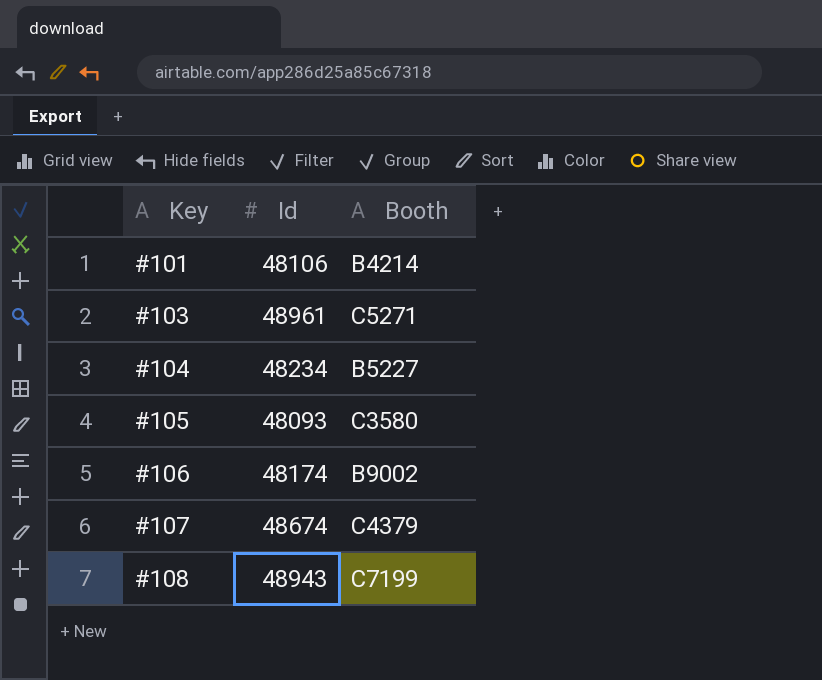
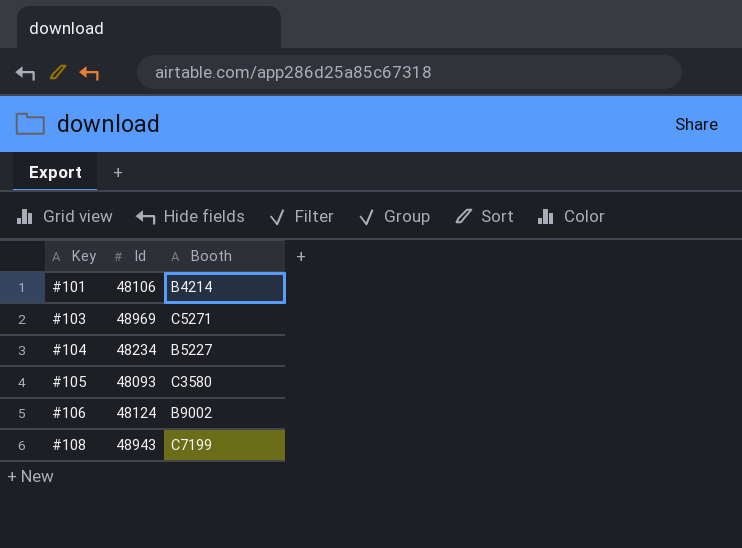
row #107: 48674 | C4379 -> none
#103 | Id: 48961 -> 48969
#106 | Id: 48174 -> 48124

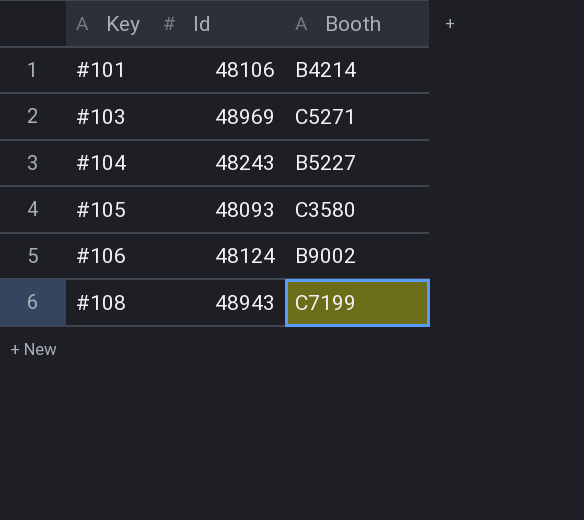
#104 | Id: 48234 -> 48243

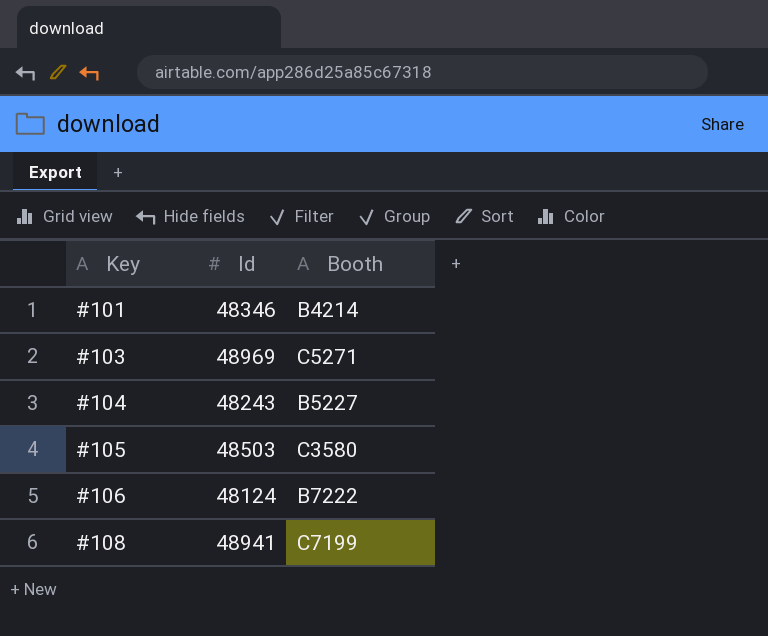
#101 | Id: 48106 -> 48346
#105 | Id: 48093 -> 48503
#106 | Booth: B9002 -> B7222
#108 | Id: 48943 -> 48941

